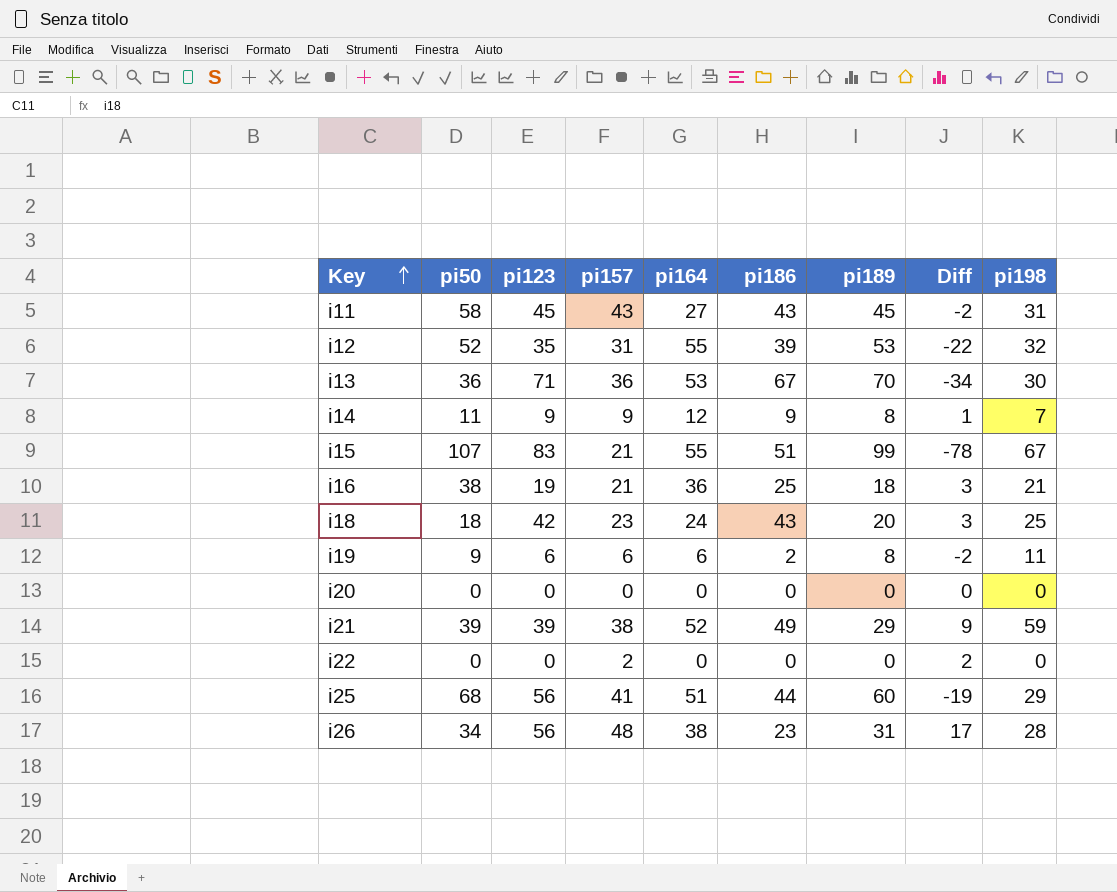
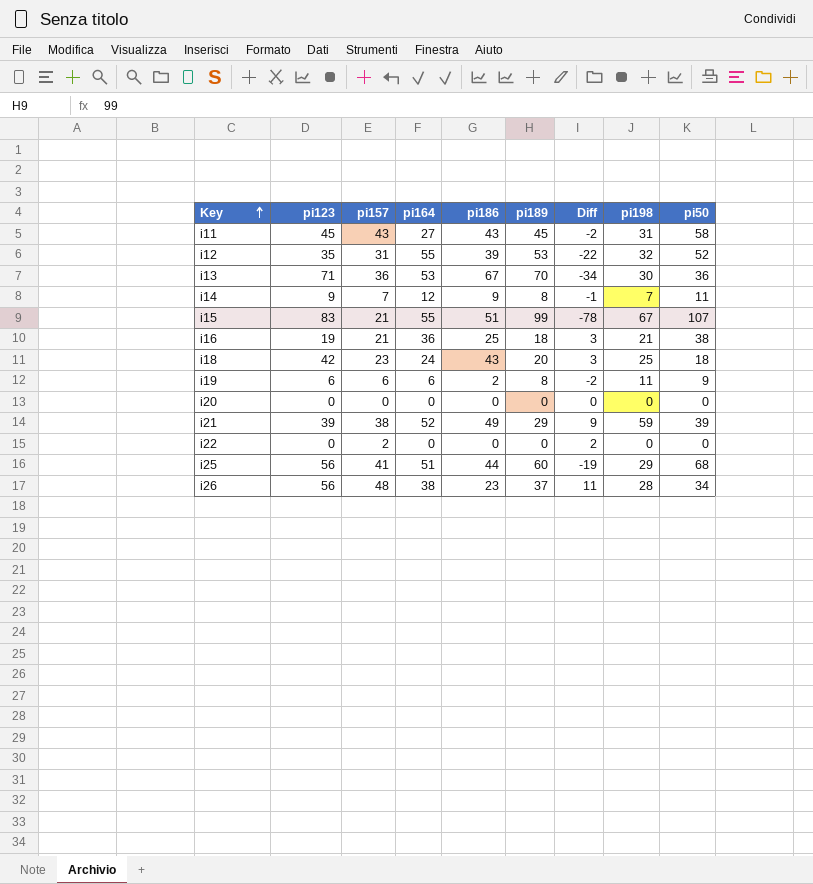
column pi50 | position: 2 -> 9
i14 | pi157: 9 -> 7
i14 | Diff: 1 -> -1
i26 | pi189: 31 -> 37
i26 | Diff: 17 -> 11

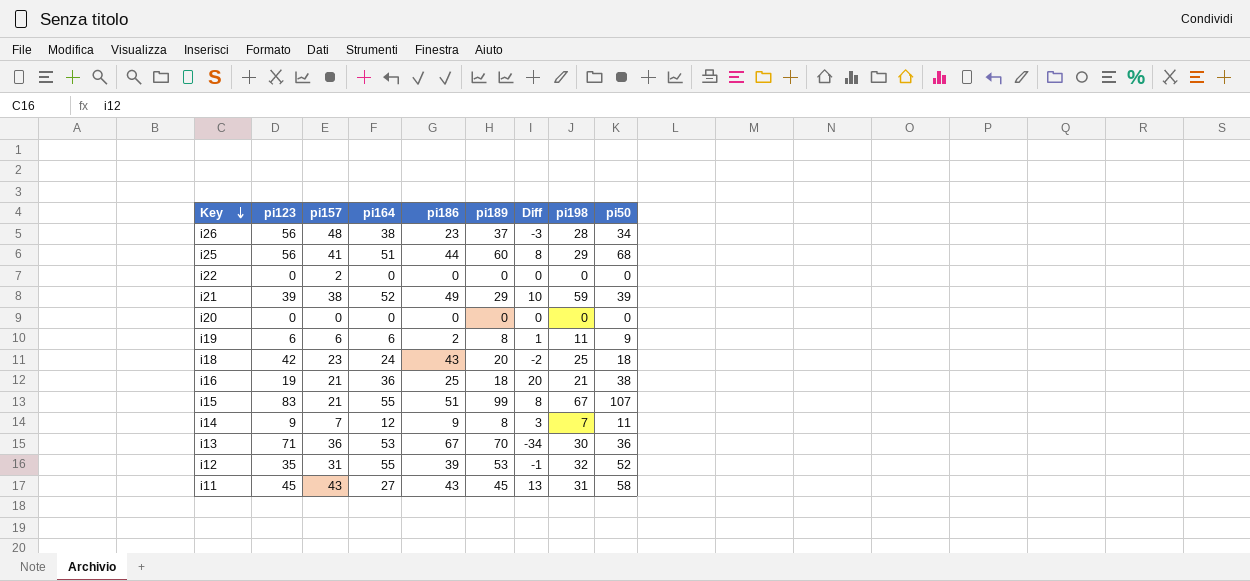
row order: Key ascending -> Key descending
column Diff | formula: [pi157] - [pi189] -> [pi50] - [pi189]

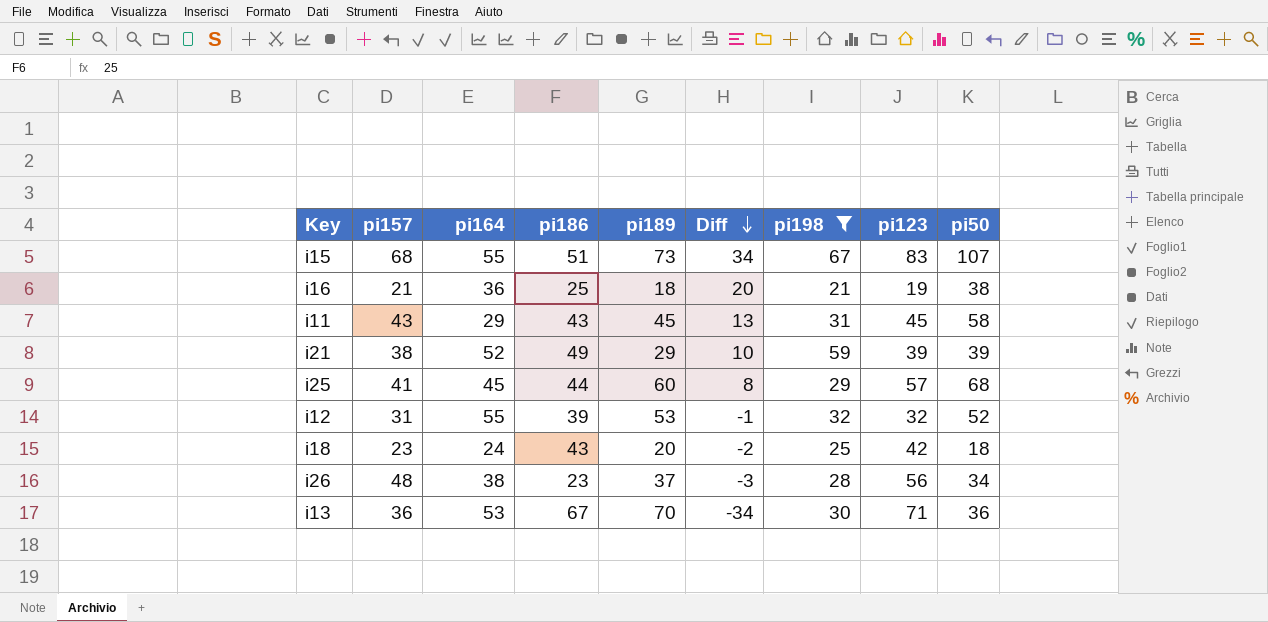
filter: none -> pi198 >= 21
row order: Key descending -> Diff descending
column pi123 | position: 2 -> 8
i15 | pi157: 21 -> 68
i15 | pi189: 99 -> 73
i15 | Diff: 8 -> 34
i11 | pi164: 27 -> 29
i25 | pi164: 51 -> 45
i25 | pi123: 56 -> 57
i12 | pi123: 35 -> 32

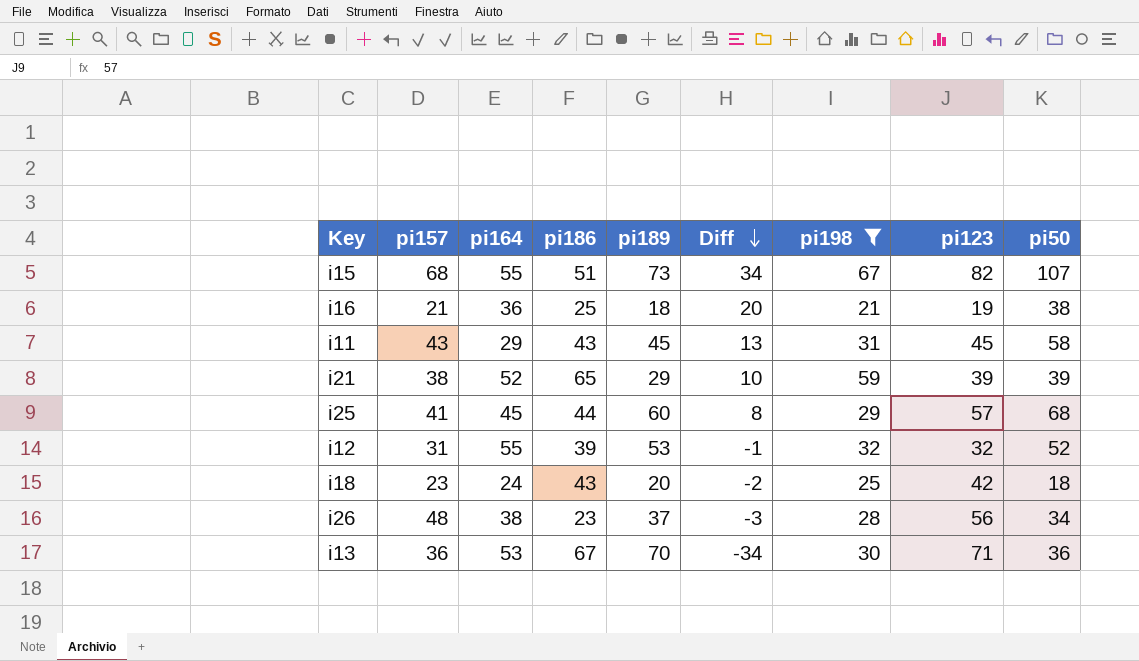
i15 | pi123: 83 -> 82
i21 | pi186: 49 -> 65

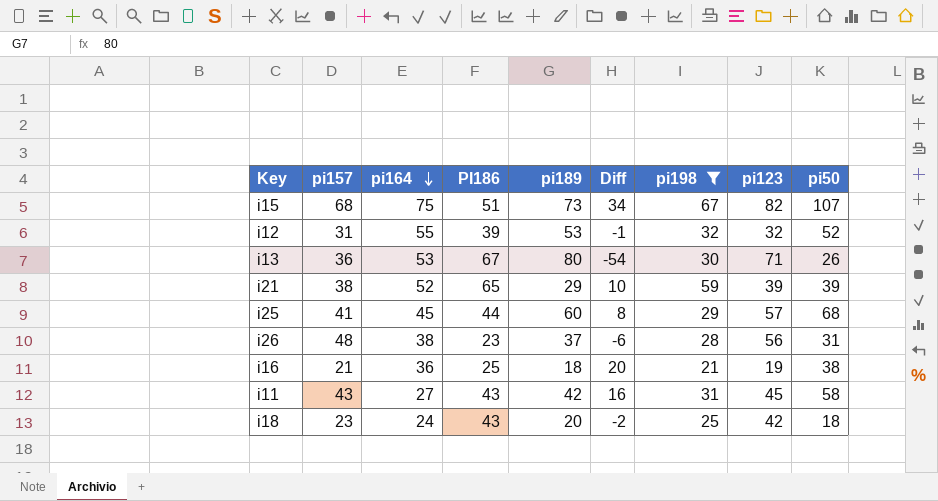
row order: Diff descending -> pi164 descending
column name: pi186 -> PI186
i15 | pi164: 55 -> 75
i13 | pi189: 70 -> 80
i13 | Diff: -34 -> -54
i13 | pi50: 36 -> 26
i26 | Diff: -3 -> -6
i26 | pi50: 34 -> 31
i11 | pi164: 29 -> 27
i11 | pi189: 45 -> 42
i11 | Diff: 13 -> 16

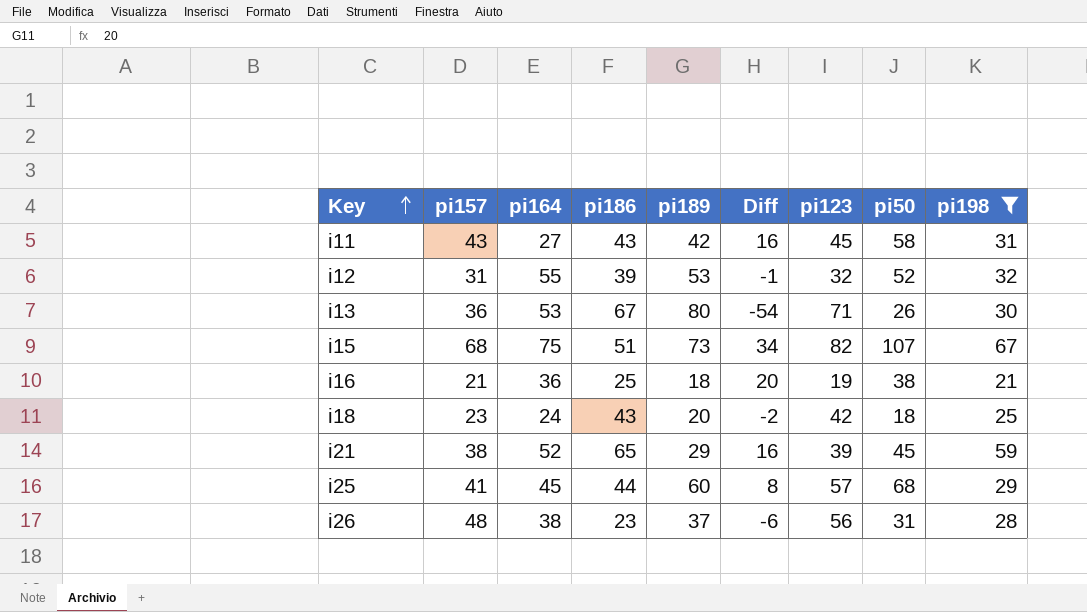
row order: pi164 descending -> Key ascending
column name: PI186 -> pi186
column pi198 | position: 7 -> 9
i21 | Diff: 10 -> 16
i21 | pi50: 39 -> 45

